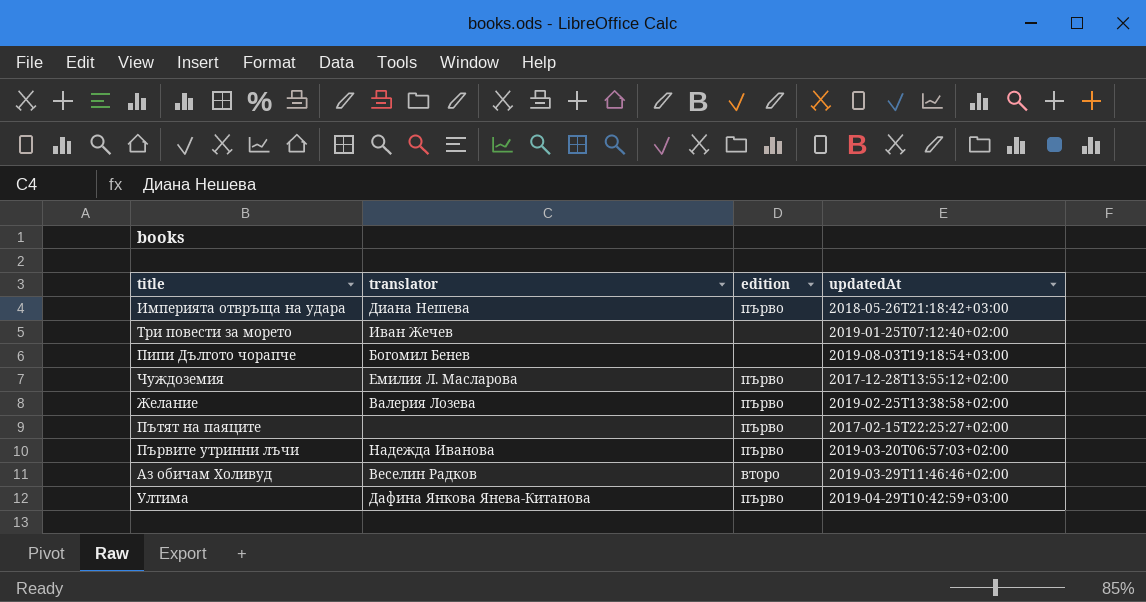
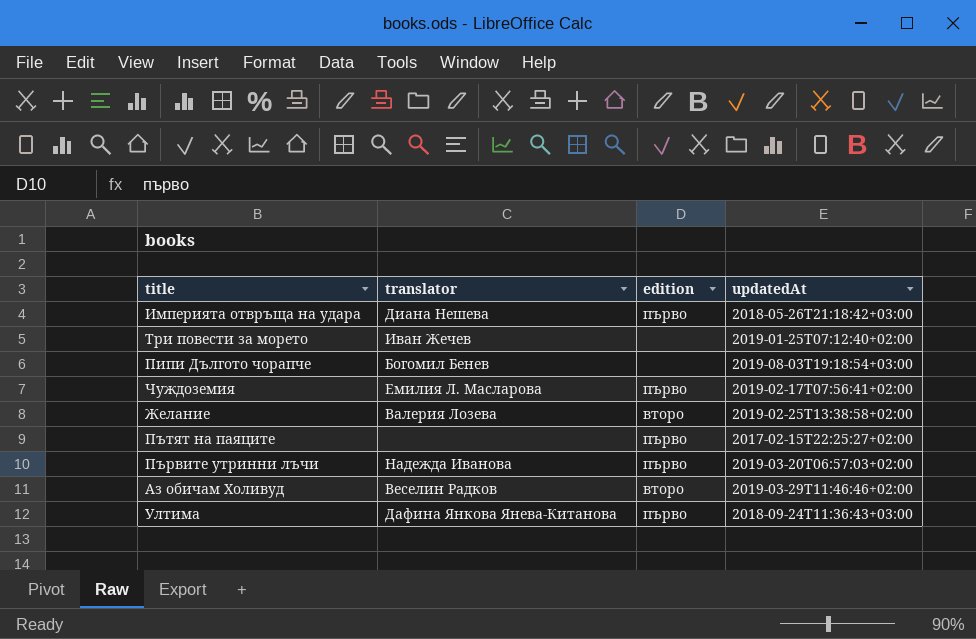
Чуждоземия | updatedAt: 2017-12-28T13:55:12+02:00 -> 2019-02-17T07:56:41+02:00
Желание | edition: първо -> второ
Ултима | updatedAt: 2019-04-29T10:42:59+03:00 -> 2018-09-24T11:36:43+03:00

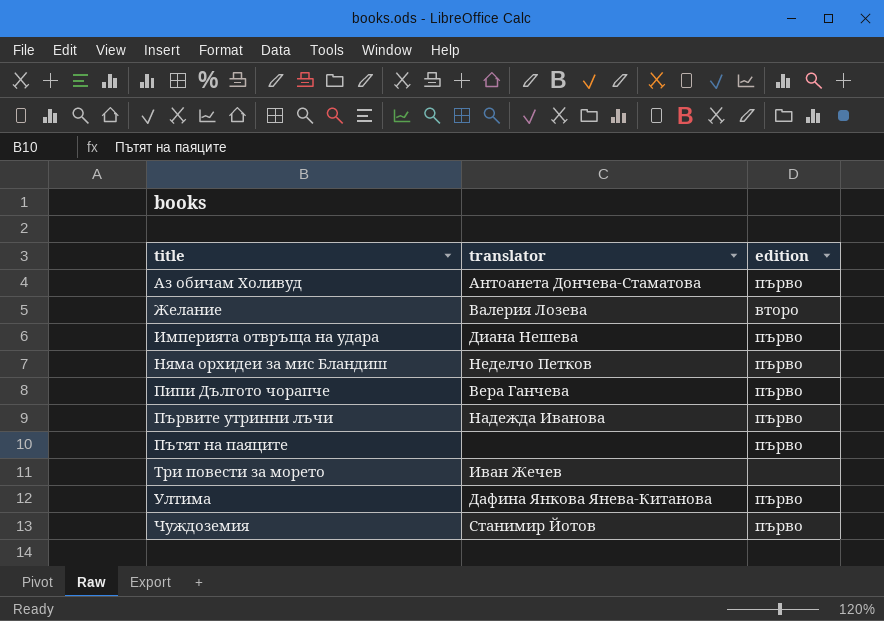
row order: none -> title ascending
column updatedAt | position: 4 -> none
Аз обичам Холивуд | translator: Веселин Радков -> Антоанета Дончева-Стаматова
Аз обичам Холивуд | edition: второ -> първо
row Няма орхидеи за мис Бландиш: none -> Неделчо Петков | първо
Пипи Дългото чорапче | translator: Богомил Бенев -> Вера Ганчева
Пипи Дългото чорапче | edition: none -> първо
Чуждоземия | translator: Емилия Л. Масларова -> Станимир Йотов

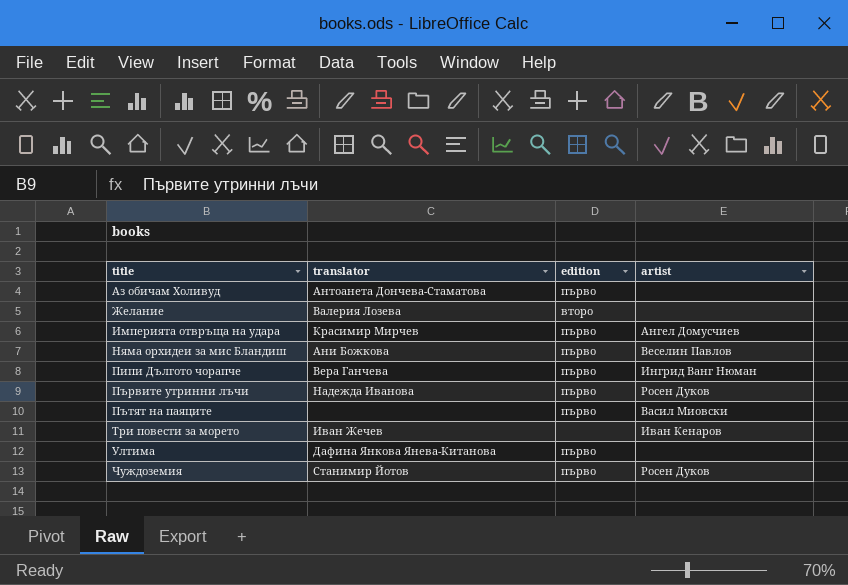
column artist | position: none -> 4
Империята отвръща на удара | translator: Диана Нешева -> Красимир Мирчев
Няма орхидеи за мис Бландиш | translator: Неделчо Петков -> Ани Божкова

